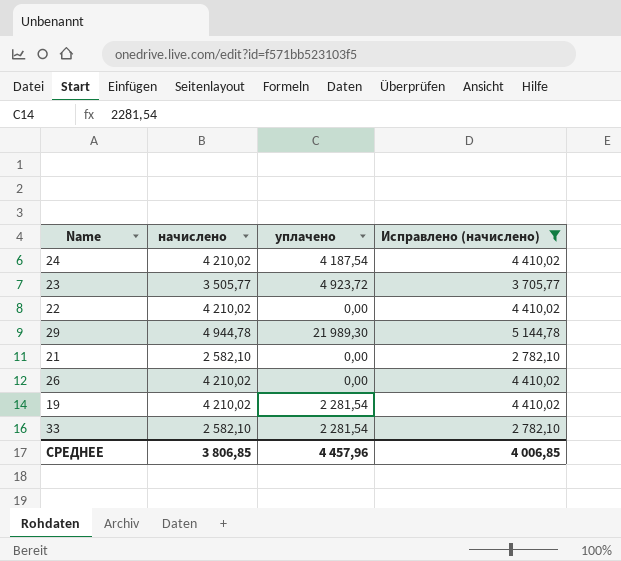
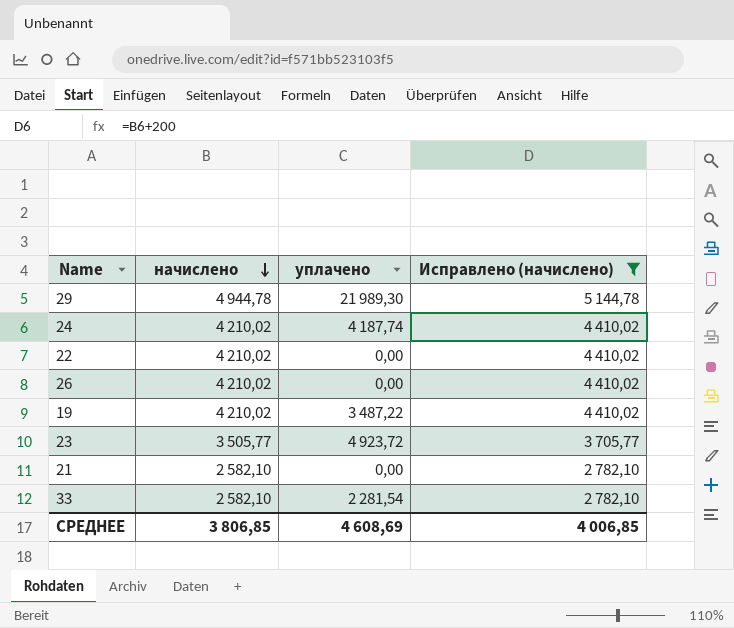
row order: none -> начислено descending
24 | уплачено: 4 187,54 -> 4 187,74
19 | уплачено: 2 281,54 -> 3 487,22
СРЕДНЕЕ | уплачено: 4 457,96 -> 4 608,69

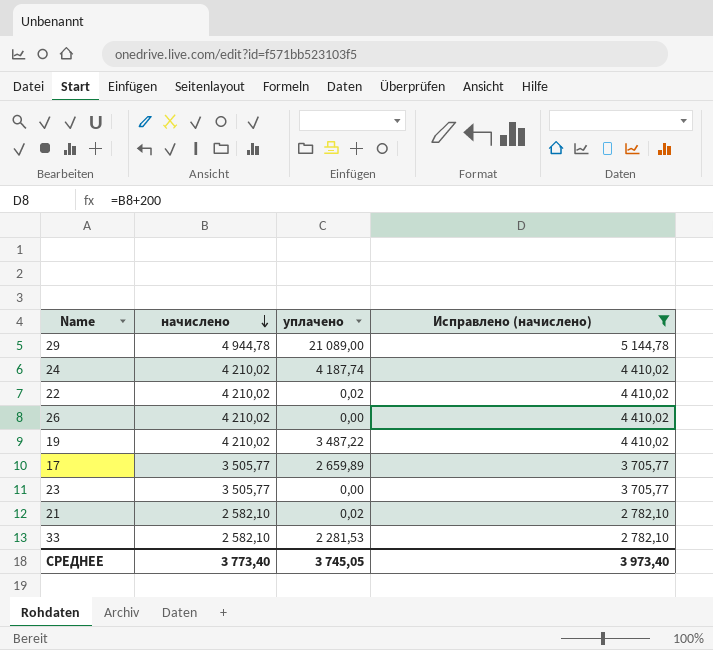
29 | уплачено: 21 989,30 -> 21 089,00
22 | уплачено: 0,00 -> 0,02
row 17: none -> 3 505,77 | 2 659,89 | 3 705,77
23 | уплачено: 4 923,72 -> 0,00
21 | уплачено: 0,00 -> 0,02
33 | уплачено: 2 281,54 -> 2 281,53
СРЕДНЕЕ | начислено: 3 806,85 -> 3 773,40
СРЕДНЕЕ | уплачено: 4 608,69 -> 3 745,05
СРЕДНЕЕ | Исправлено (начислено): 4 006,85 -> 3 973,40

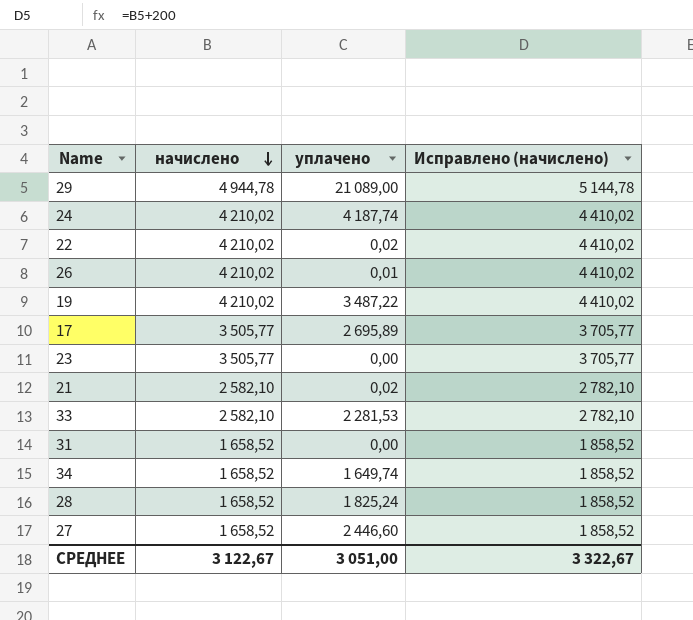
filter: Исправлено (начислено) != 1 858,52 -> none
26 | уплачено: 0,00 -> 0,01
17 | уплачено: 2 659,89 -> 2 695,89
СРЕДНЕЕ | начислено: 3 773,40 -> 3 122,67
СРЕДНЕЕ | уплачено: 3 745,05 -> 3 051,00
СРЕДНЕЕ | Исправлено (начислено): 3 973,40 -> 3 322,67

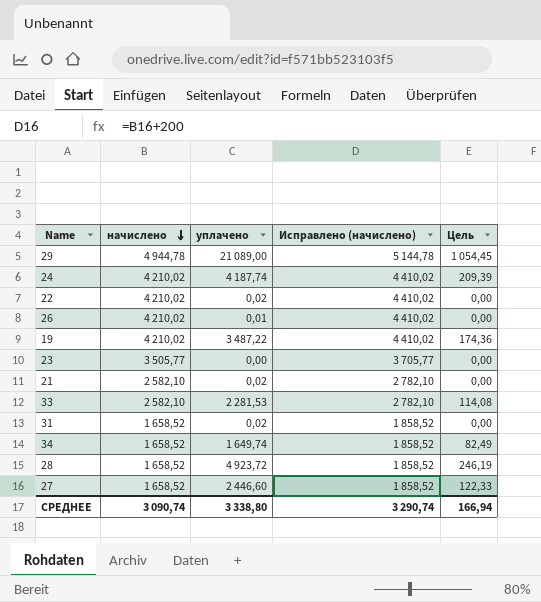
column Цель | formula: none -> [уплачено] * 0,05
row 17: 3 505,77 | 2 695,89 | 3 705,77 -> none
31 | уплачено: 0,00 -> 0,02
28 | уплачено: 1 825,24 -> 4 923,72
СРЕДНЕЕ | начислено: 3 122,67 -> 3 090,74
СРЕДНЕЕ | уплачено: 3 051,00 -> 3 338,80
СРЕДНЕЕ | Исправлено (начислено): 3 322,67 -> 3 290,74

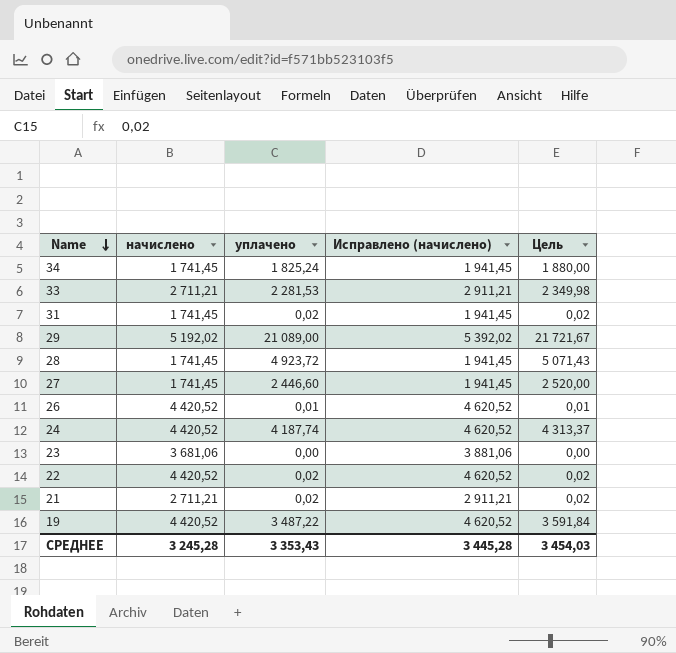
row order: начислено descending -> Name descending
column Цель | formula: [уплачено] * 0,05 -> [уплачено] * 1,03
34 | начислено: 1 658,52 -> 1 741,45
34 | уплачено: 1 649,74 -> 1 825,24
34 | Исправлено (начислено): 1 858,52 -> 1 941,45
33 | начислено: 2 582,10 -> 2 711,21
33 | Исправлено (начислено): 2 782,10 -> 2 911,21
31 | начислено: 1 658,52 -> 1 741,45
31 | Исправлено (начислено): 1 858,52 -> 1 941,45
29 | начислено: 4 944,78 -> 5 192,02
29 | Исправлено (начислено): 5 144,78 -> 5 392,02
28 | начислено: 1 658,52 -> 1 741,45
28 | Исправлено (начислено): 1 858,52 -> 1 941,45
27 | начислено: 1 658,52 -> 1 741,45
27 | Исправлено (начислено): 1 858,52 -> 1 941,45
26 | начислено: 4 210,02 -> 4 420,52
26 | Исправлено (начислено): 4 410,02 -> 4 620,52
24 | начислено: 4 210,02 -> 4 420,52
24 | Исправлено (начислено): 4 410,02 -> 4 620,52
23 | начислено: 3 505,77 -> 3 681,06
23 | Исправлено (начислено): 3 705,77 -> 3 881,06
22 | начислено: 4 210,02 -> 4 420,52
22 | Исправлено (начислено): 4 410,02 -> 4 620,52
21 | начислено: 2 582,10 -> 2 711,21
21 | Исправлено (начислено): 2 782,10 -> 2 911,21
19 | начислено: 4 210,02 -> 4 420,52
19 | Исправлено (начислено): 4 410,02 -> 4 620,52
СРЕДНЕЕ | начислено: 3 090,74 -> 3 245,28
СРЕДНЕЕ | уплачено: 3 338,80 -> 3 353,43
СРЕДНЕЕ | Исправлено (начислено): 3 290,74 -> 3 445,28
СРЕДНЕЕ | Цель: 166,94 -> 3 454,03

